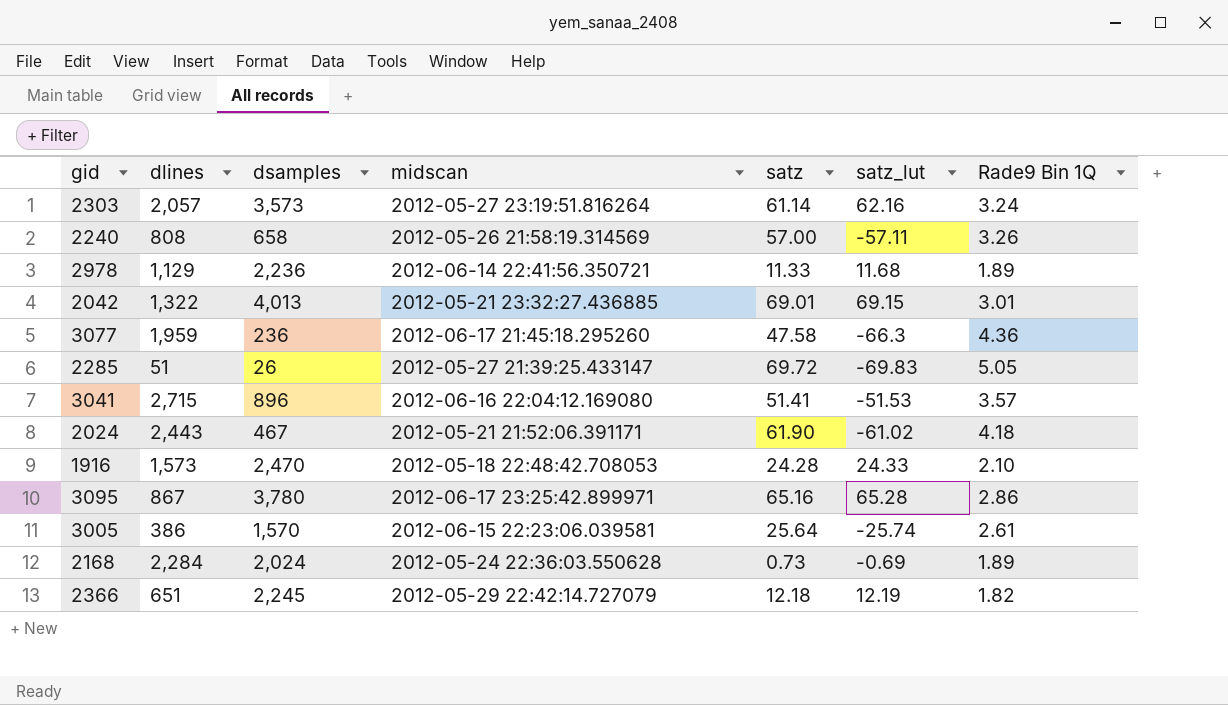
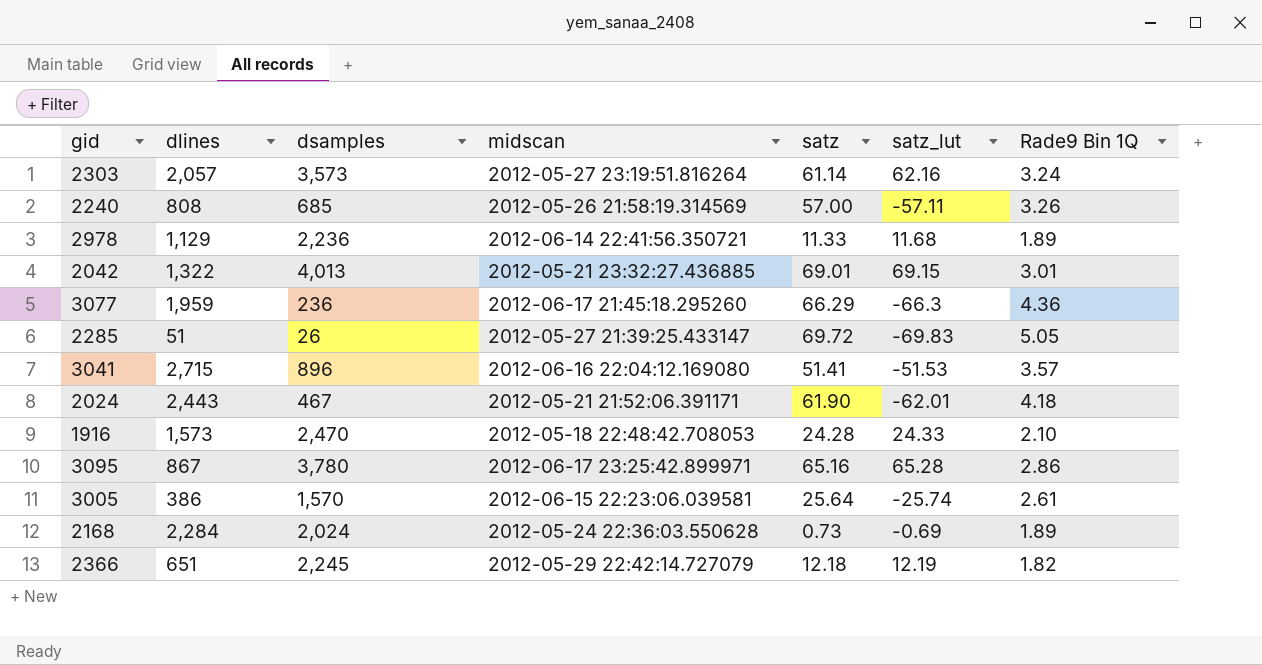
2240 | dsamples: 658 -> 685
3077 | satz: 47.58 -> 66.29
2024 | satz_lut: -61.02 -> -62.01

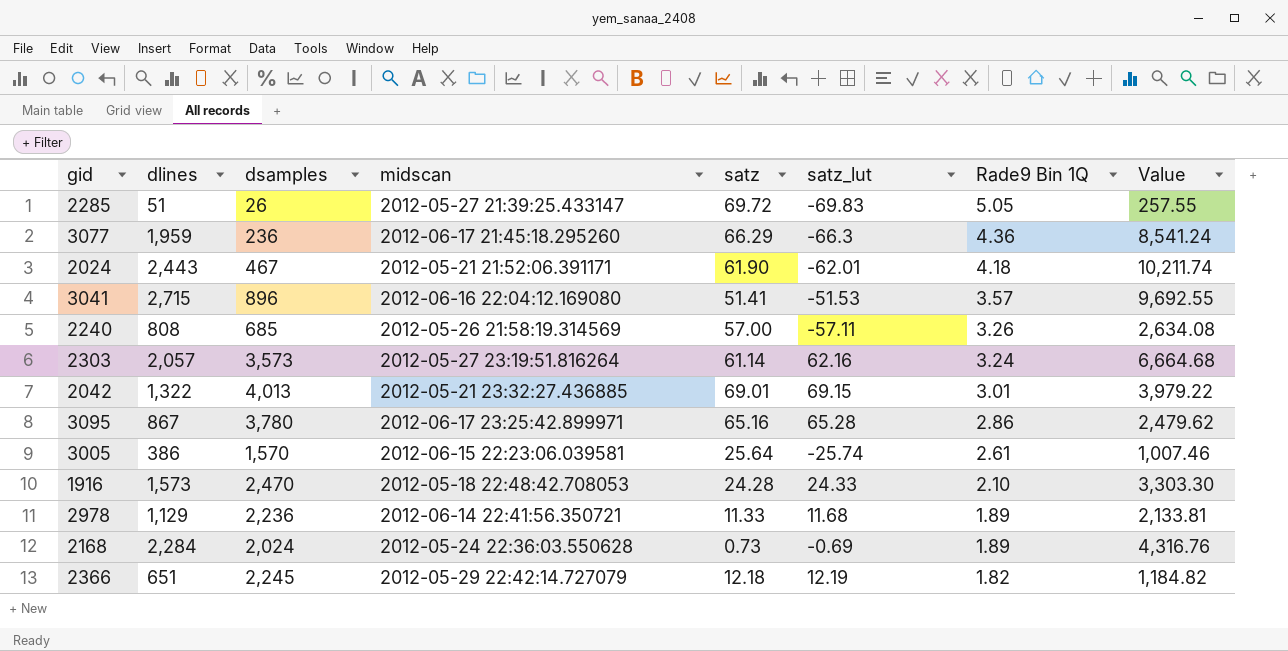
row order: none -> Rade9 Bin 1Q descending
column Value | formula: none -> [dlines] * [Rade9 Bin 1Q]

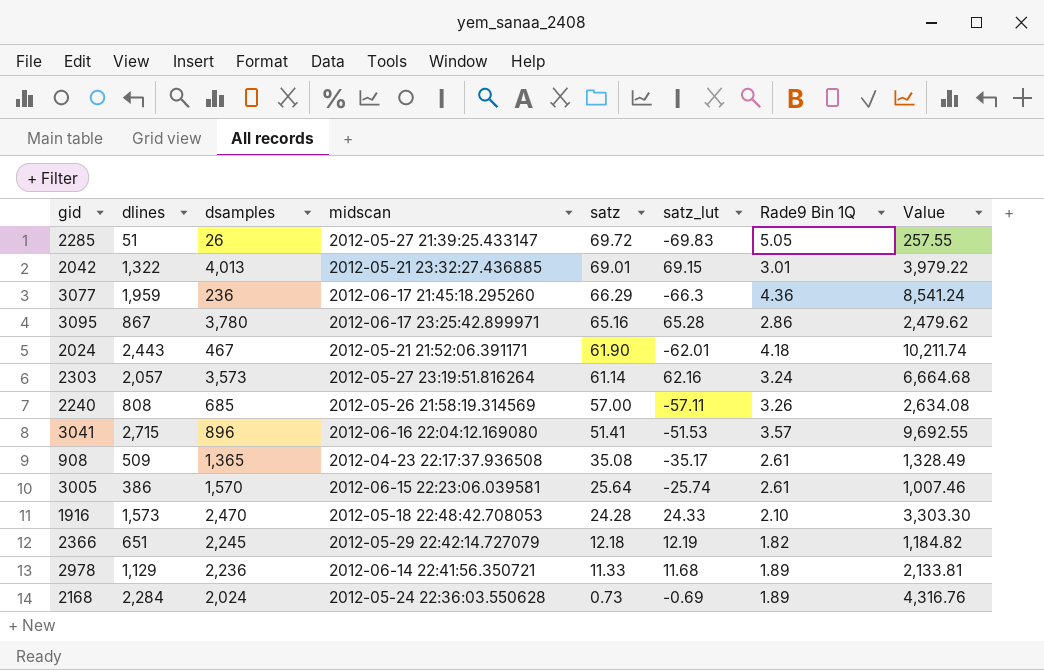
row order: Rade9 Bin 1Q descending -> satz descending
row 908: none -> 509 | 1,365 | 2012-04-23 22:17:37.936508 | 35.08 | -35.17 | 2.61 | 1,328.49

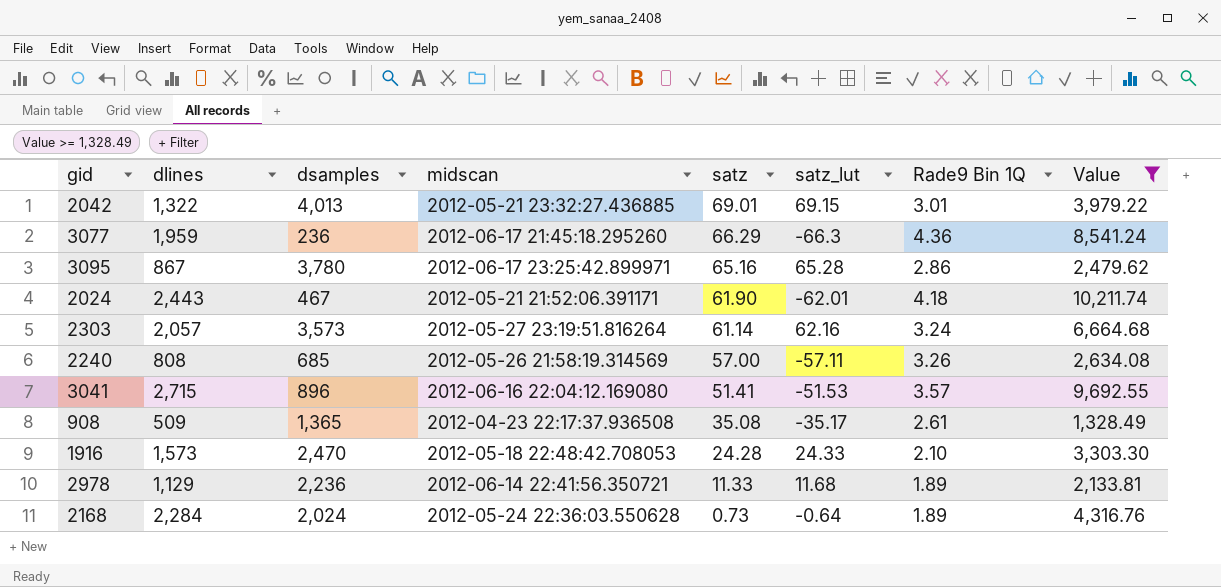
filter: none -> Value >= 1,328.49
2168 | satz_lut: -0.69 -> -0.64

